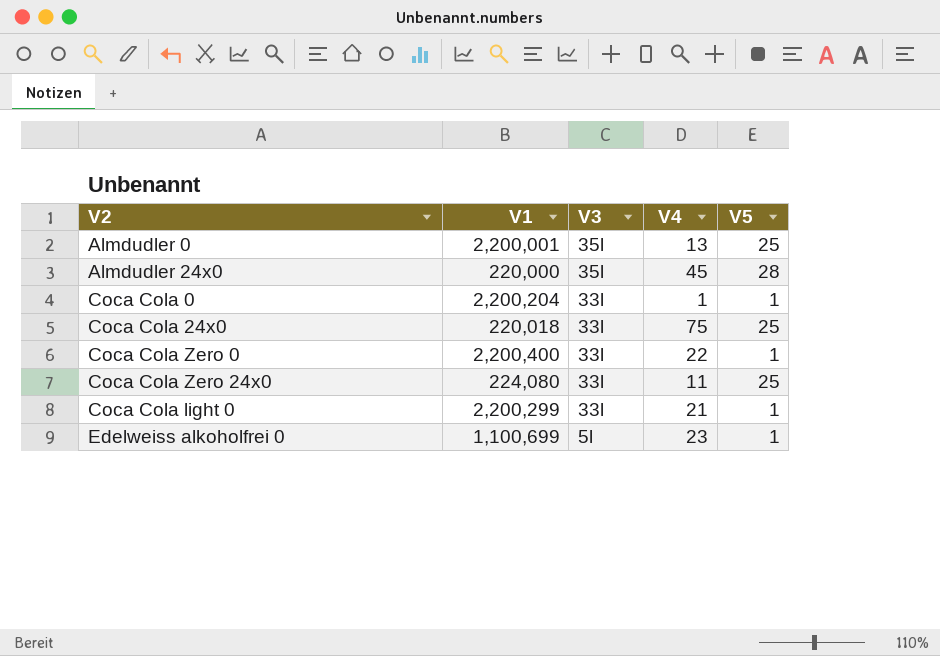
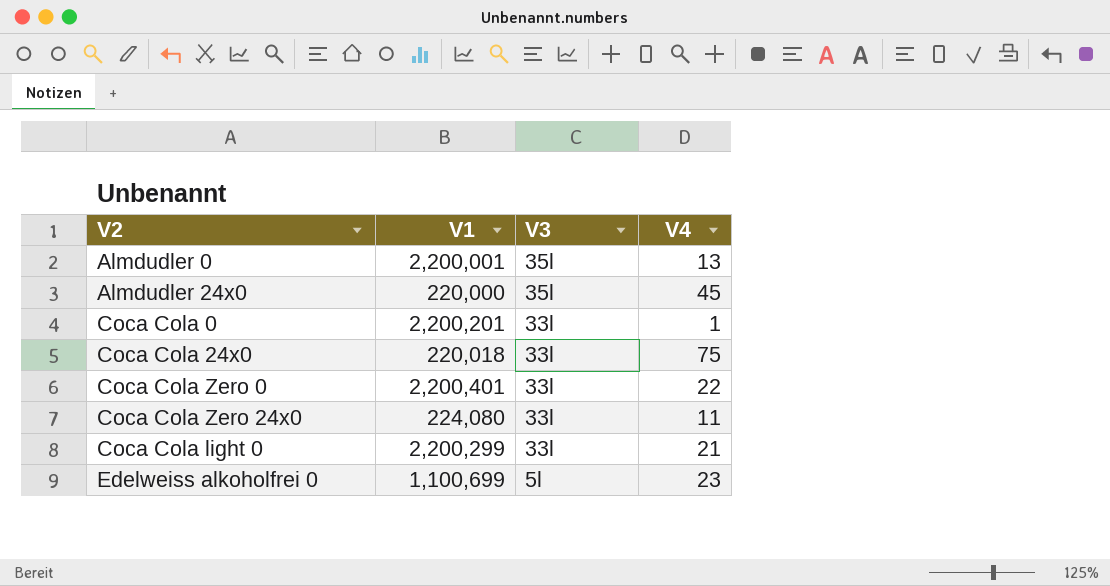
column V5 | position: 5 -> none
Coca Cola 0 | V1: 2,200,204 -> 2,200,201
Coca Cola Zero 0 | V1: 2,200,400 -> 2,200,401

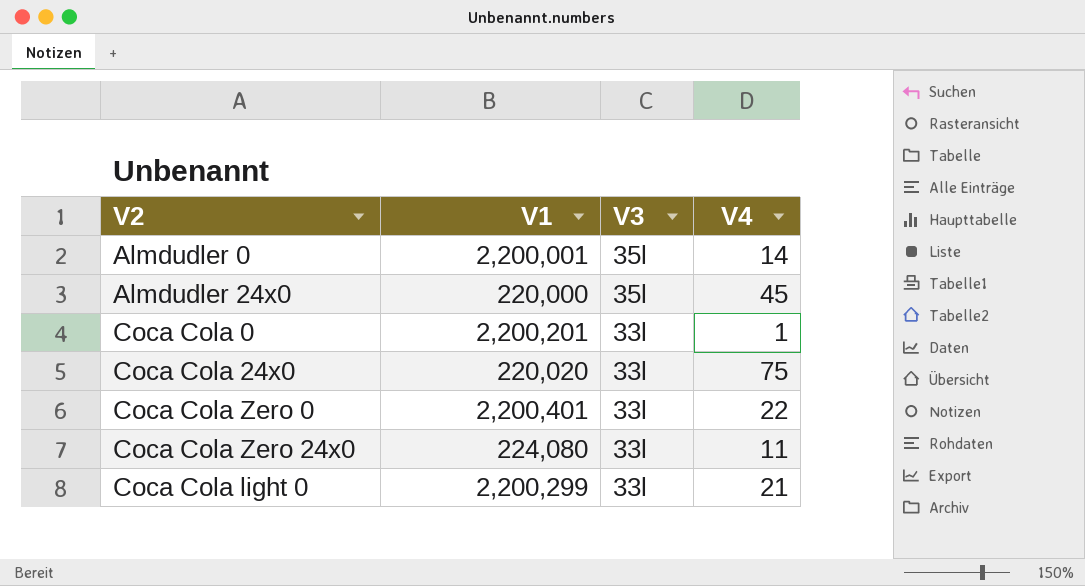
row Edelweiss alkoholfrei 0: 1,100,699 | 5l | 23 -> none
Almdudler 0 | V4: 13 -> 14
Coca Cola 24x0 | V1: 220,018 -> 220,020

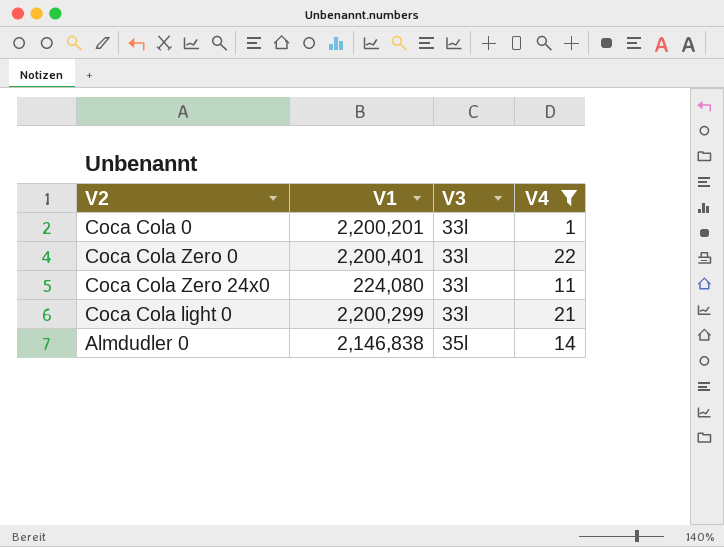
filter: none -> V4 <= 22
row order: V3 descending -> V3 ascending
Almdudler 0 | V1: 2,200,001 -> 2,146,838

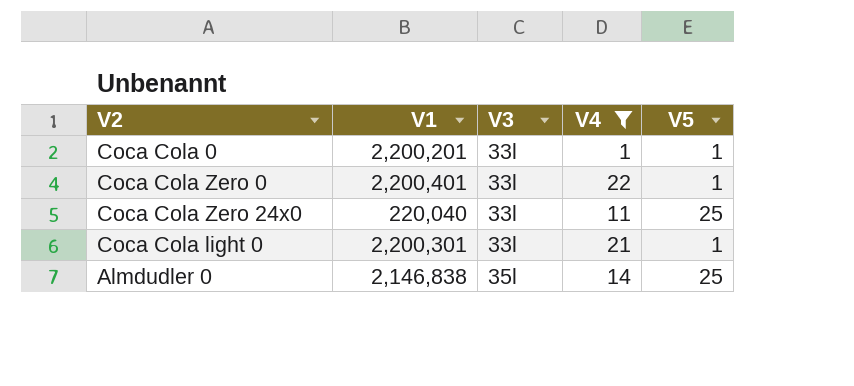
column V5 | position: none -> 5
Coca Cola Zero 24x0 | V1: 224,080 -> 220,040
Coca Cola light 0 | V1: 2,200,299 -> 2,200,301

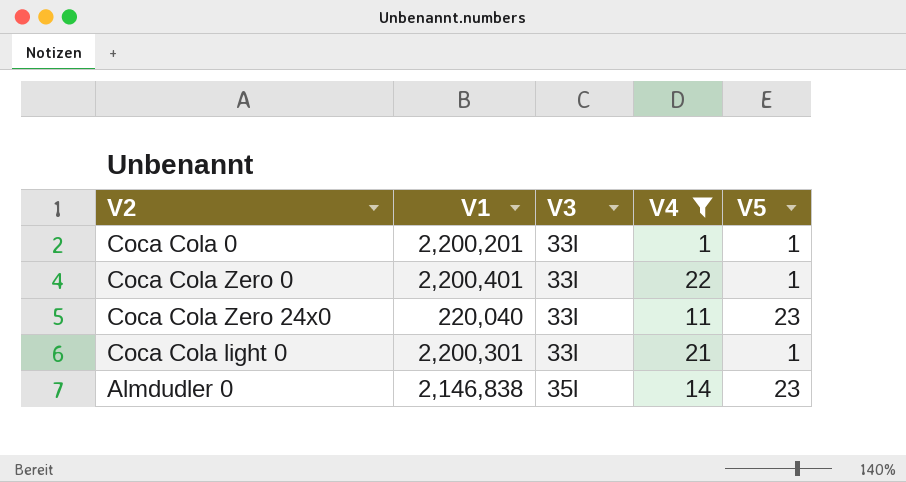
Coca Cola Zero 24x0 | V5: 25 -> 23
Almdudler 0 | V5: 25 -> 23

